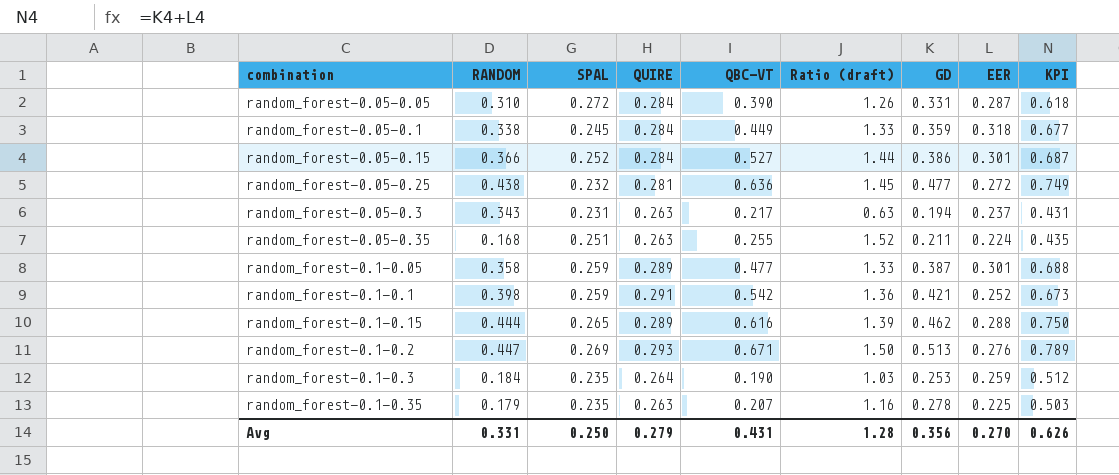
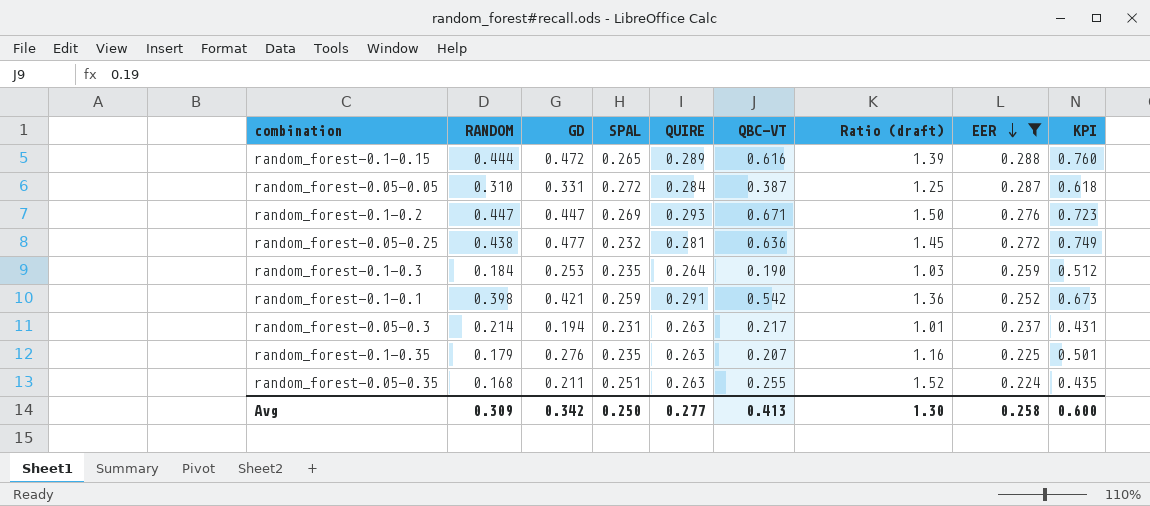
filter: none -> EER <= 0.288
row order: none -> EER descending
column GD | position: 7 -> 3
random_forest-0.1-0.15 | GD: 0.462 -> 0.472
random_forest-0.1-0.15 | KPI: 0.750 -> 0.760
random_forest-0.05-0.05 | QBC-VT: 0.390 -> 0.387
random_forest-0.05-0.05 | Ratio (draft): 1.26 -> 1.25
random_forest-0.1-0.2 | GD: 0.513 -> 0.447
random_forest-0.1-0.2 | KPI: 0.789 -> 0.723
random_forest-0.05-0.3 | RANDOM: 0.343 -> 0.214
random_forest-0.05-0.3 | Ratio (draft): 0.63 -> 1.01
random_forest-0.1-0.35 | GD: 0.278 -> 0.276
random_forest-0.1-0.35 | KPI: 0.503 -> 0.501
Avg | RANDOM: 0.331 -> 0.309
Avg | GD: 0.356 -> 0.342
Avg | QUIRE: 0.279 -> 0.277
Avg | QBC-VT: 0.431 -> 0.413
Avg | Ratio (draft): 1.28 -> 1.30
Avg | EER: 0.270 -> 0.258
Avg | KPI: 0.626 -> 0.600

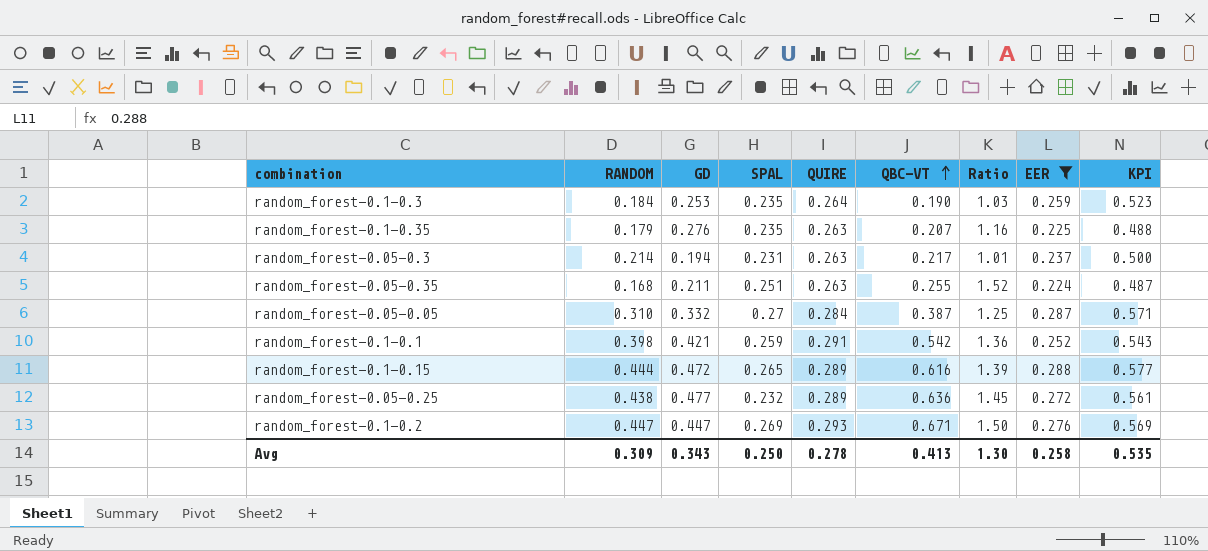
row order: EER descending -> QBC-VT ascending
column name: Ratio (draft) -> Ratio
column KPI | formula: [GD] + [EER] -> [QUIRE] + [EER]
random_forest-0.05-0.05 | GD: 0.331 -> 0.332
random_forest-0.05-0.05 | SPAL: 0.272 -> 0.27
random_forest-0.05-0.25 | QUIRE: 0.281 -> 0.289
Avg | GD: 0.342 -> 0.343
Avg | QUIRE: 0.277 -> 0.278
Avg | KPI: 0.600 -> 0.535

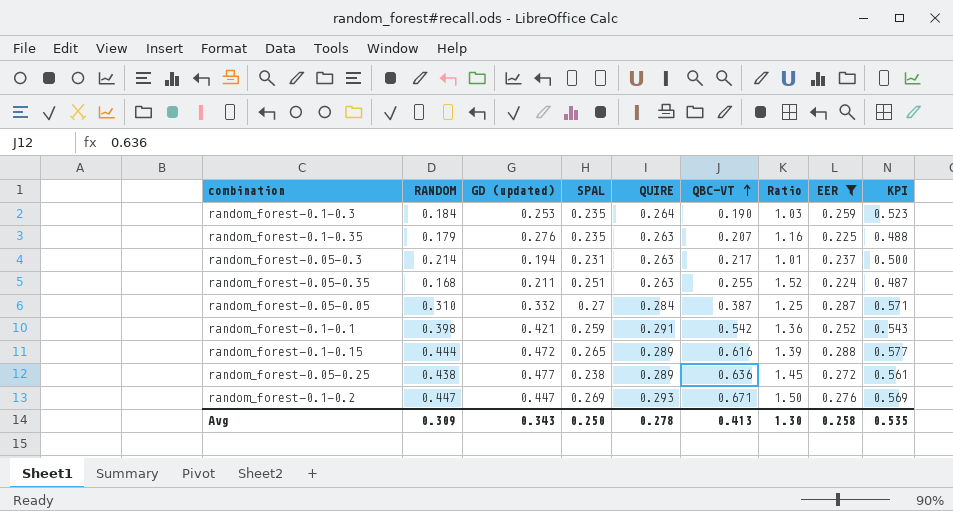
column name: GD -> GD (updated)
random_forest-0.05-0.25 | SPAL: 0.232 -> 0.238

